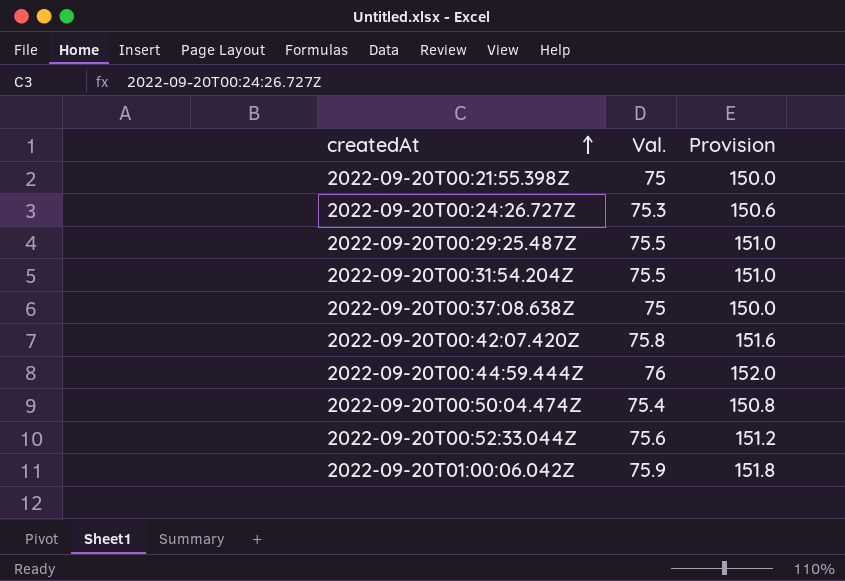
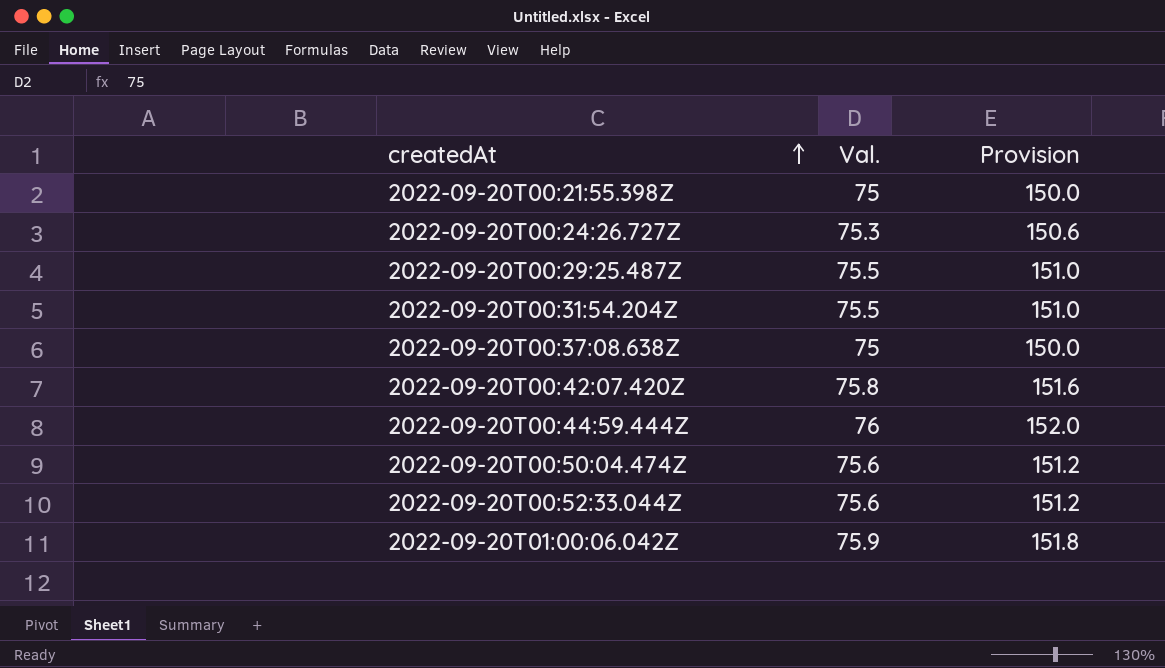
2022-09-20T00:50:04.474Z | Val.: 75.4 -> 75.6
2022-09-20T00:50:04.474Z | Provision: 150.8 -> 151.2

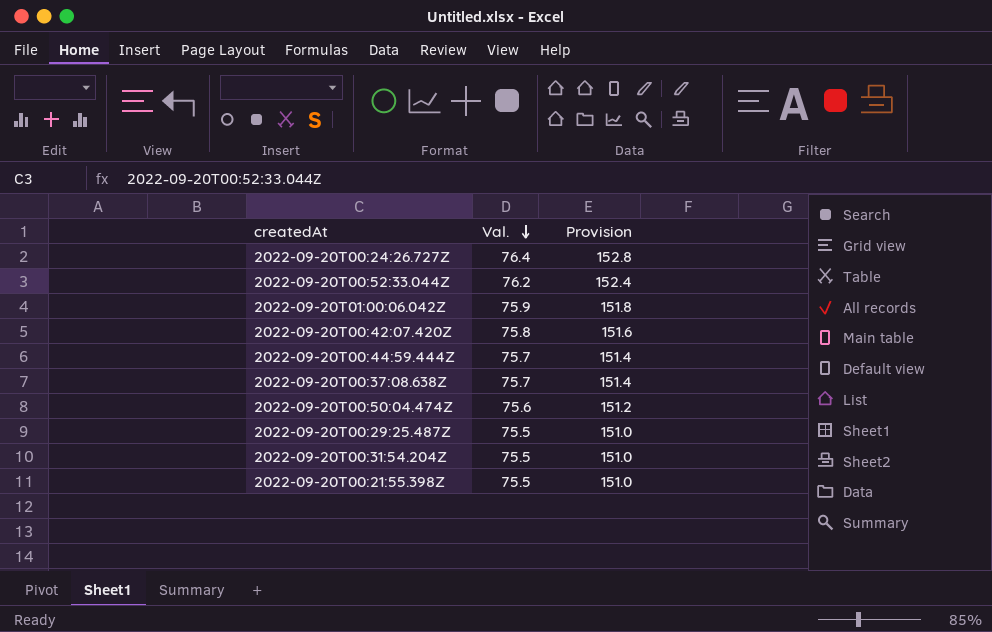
row order: createdAt ascending -> Val. descending
2022-09-20T00:24:26.727Z | Val.: 75.3 -> 76.4
2022-09-20T00:24:26.727Z | Provision: 150.6 -> 152.8
2022-09-20T00:52:33.044Z | Val.: 75.6 -> 76.2
2022-09-20T00:52:33.044Z | Provision: 151.2 -> 152.4
2022-09-20T00:44:59.444Z | Val.: 76 -> 75.7
2022-09-20T00:44:59.444Z | Provision: 152.0 -> 151.4
2022-09-20T00:37:08.638Z | Val.: 75 -> 75.7
2022-09-20T00:37:08.638Z | Provision: 150.0 -> 151.4
2022-09-20T00:21:55.398Z | Val.: 75 -> 75.5
2022-09-20T00:21:55.398Z | Provision: 150.0 -> 151.0

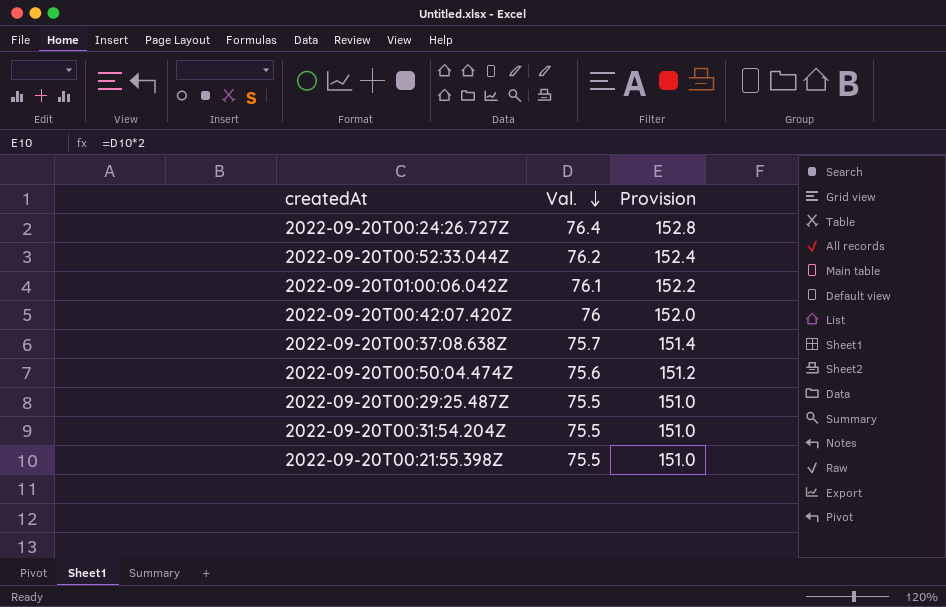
row 2022-09-20T00:44:59.444Z: 75.7 | 151.4 -> none
2022-09-20T01:00:06.042Z | Val.: 75.9 -> 76.1
2022-09-20T01:00:06.042Z | Provision: 151.8 -> 152.2
2022-09-20T00:42:07.420Z | Val.: 75.8 -> 76
2022-09-20T00:42:07.420Z | Provision: 151.6 -> 152.0

